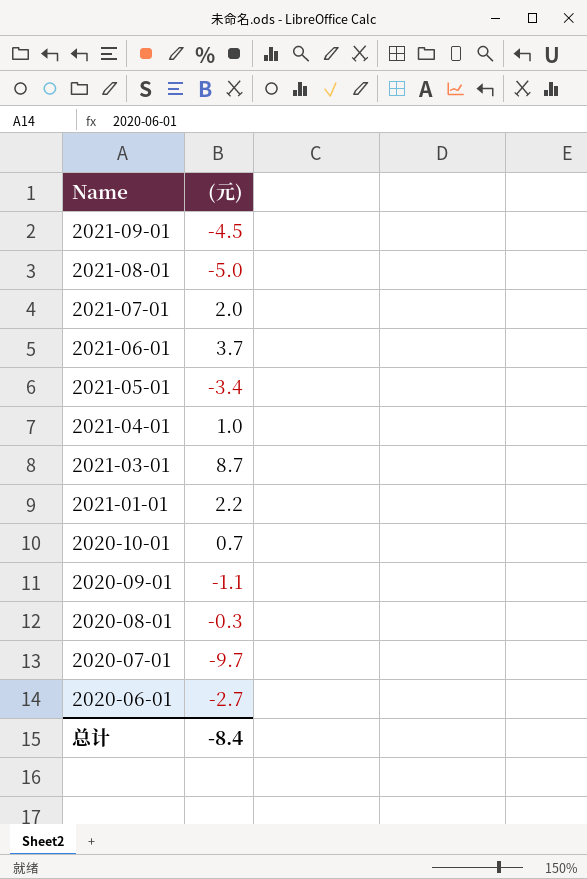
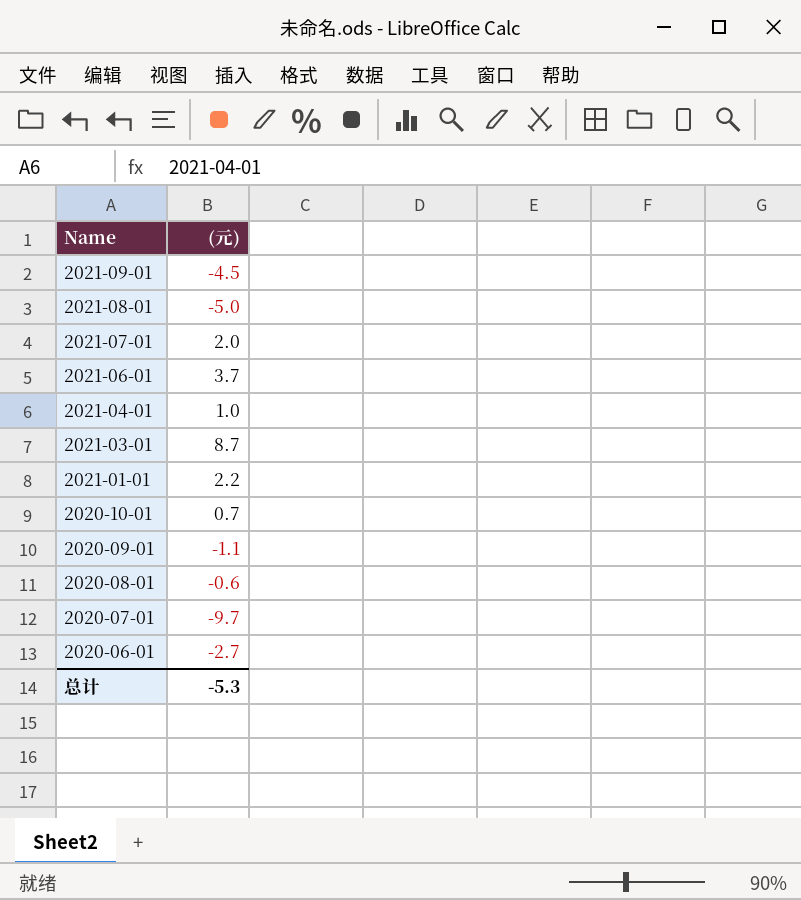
row 2021-05-01: -3.4 -> none
2020-08-01 | (元): -0.3 -> -0.6
总计 | (元): -8.4 -> -5.3

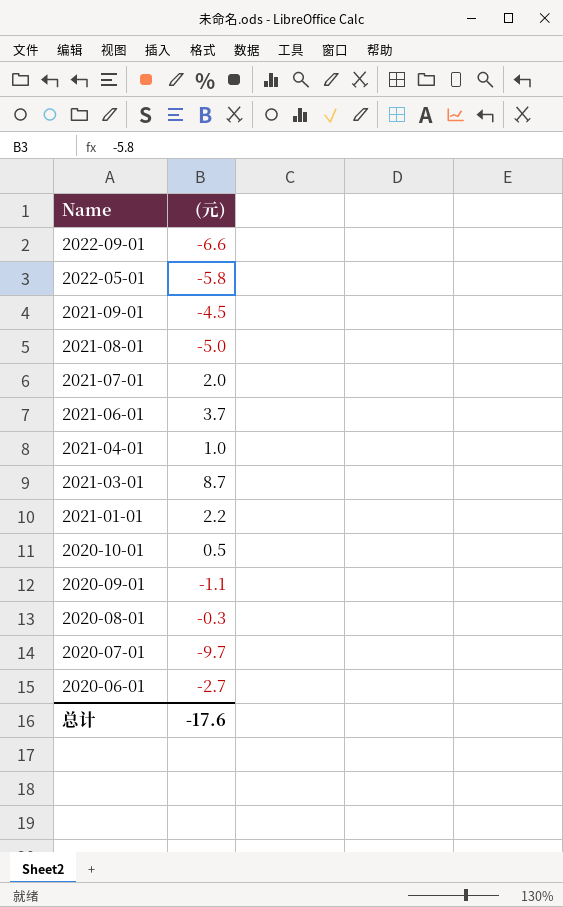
row 2022-09-01: none -> -6.6
row 2022-05-01: none -> -5.8
2020-10-01 | (元): 0.7 -> 0.5
2020-08-01 | (元): -0.6 -> -0.3
总计 | (元): -5.3 -> -17.6

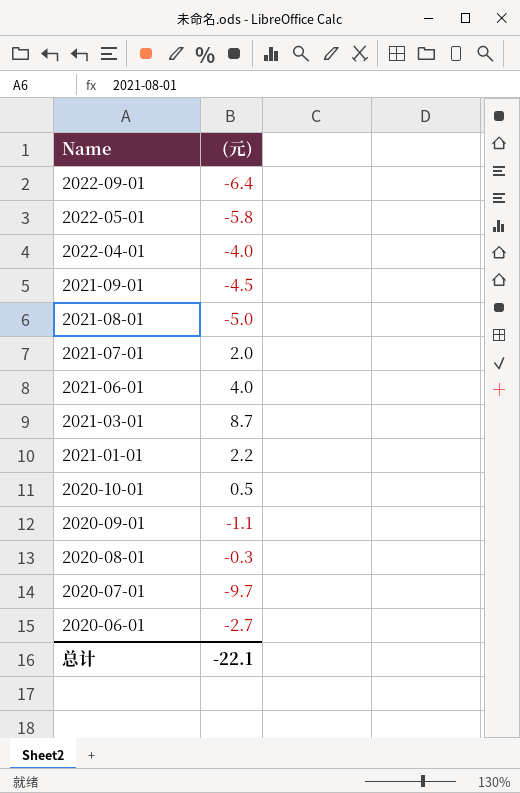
row 2021-04-01: 1.0 -> none
2022-09-01 | (元): -6.6 -> -6.4
row 2022-04-01: none -> -4.0
2021-06-01 | (元): 3.7 -> 4.0
总计 | (元): -17.6 -> -22.1

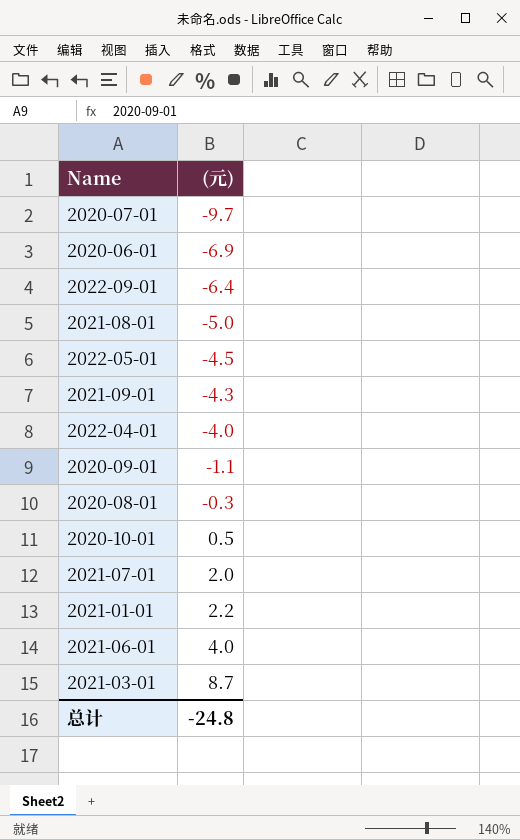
row order: Name descending -> (元) ascending
2020-06-01 | (元): -2.7 -> -6.9
2022-05-01 | (元): -5.8 -> -4.5
2021-09-01 | (元): -4.5 -> -4.3
总计 | (元): -22.1 -> -24.8

